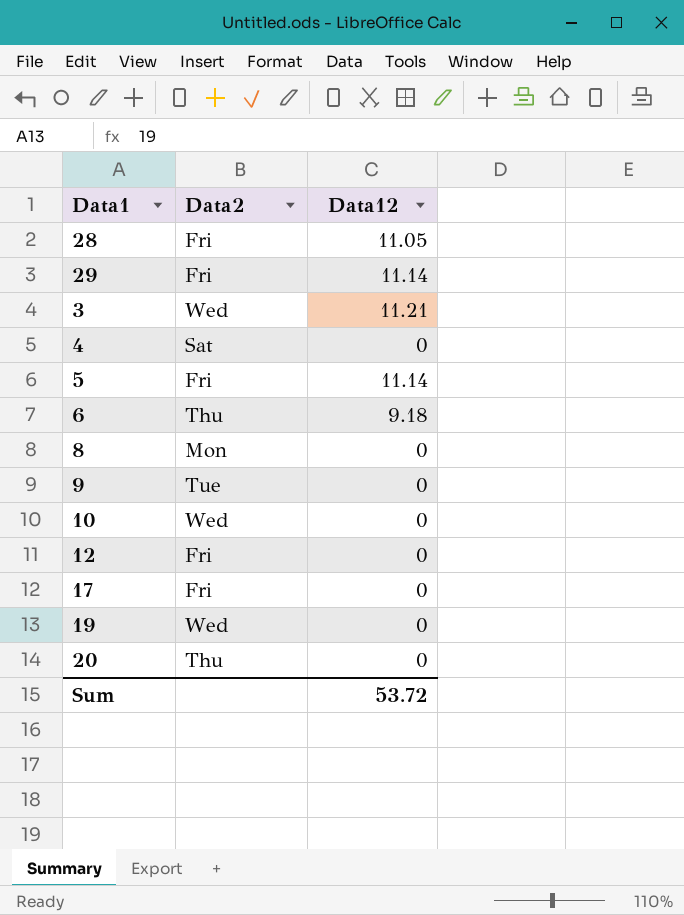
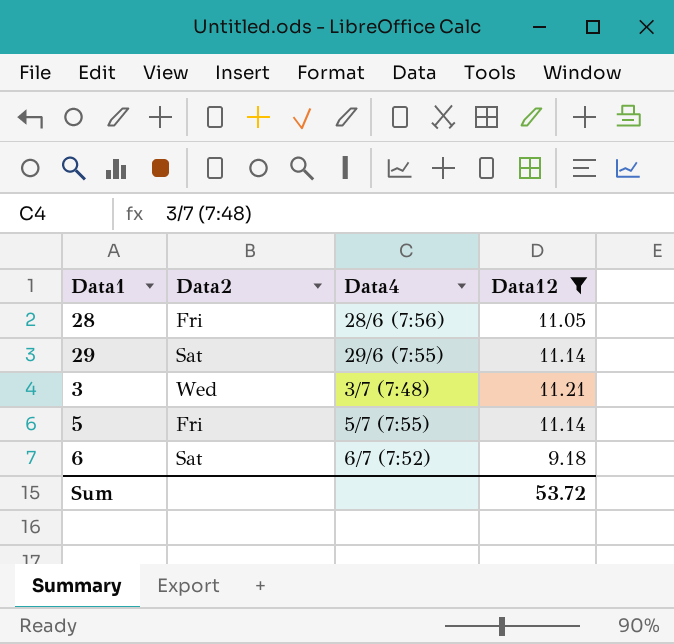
filter: none -> Data12 != 0
column Data4 | position: none -> 3
29 | Data2: Fri -> Sat
6 | Data2: Thu -> Sat

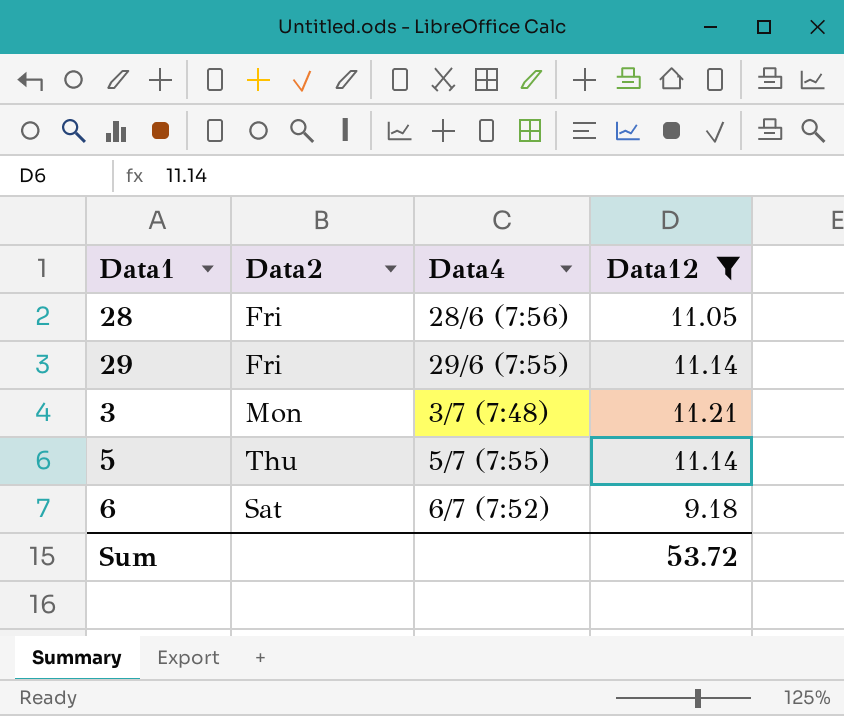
29 | Data2: Sat -> Fri
3 | Data2: Wed -> Mon
5 | Data2: Fri -> Thu

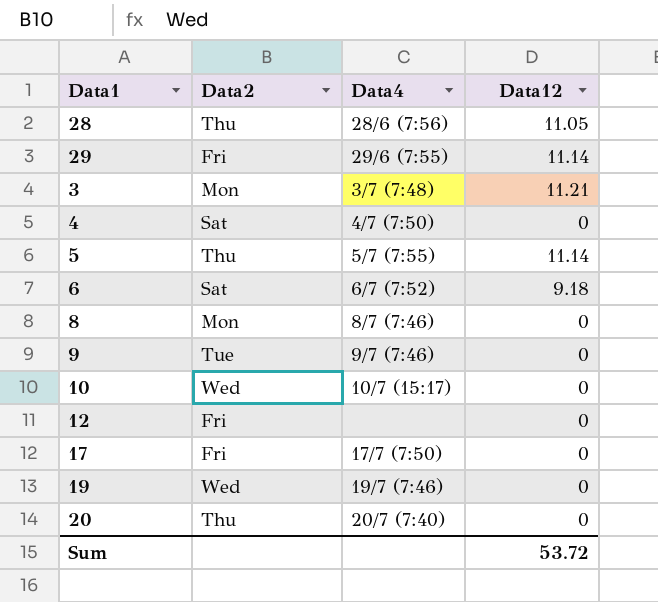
filter: Data12 != 0 -> none
28 | Data2: Fri -> Thu

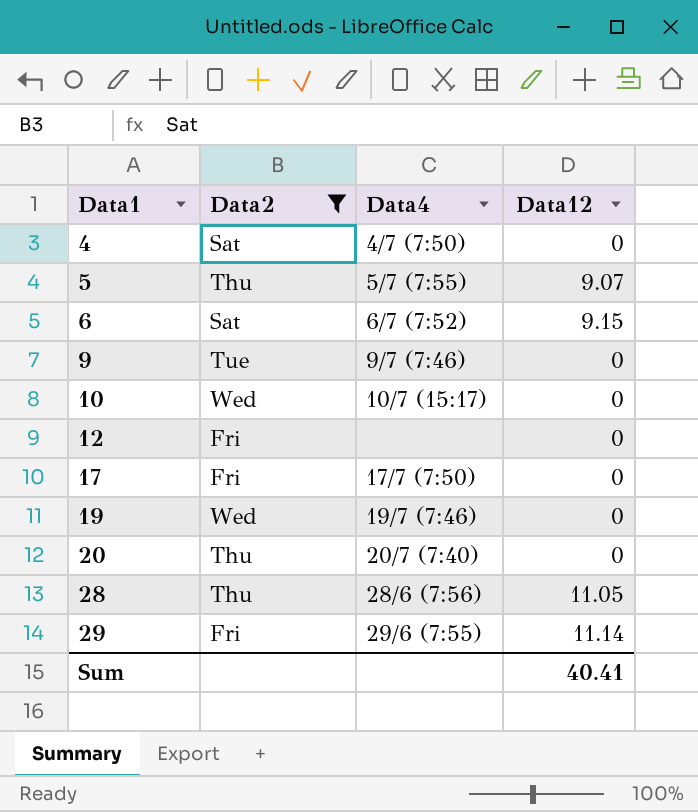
filter: none -> Data2 != Mon
row order: none -> Data1 ascending
5 | Data12: 11.14 -> 9.07
6 | Data12: 9.18 -> 9.15
Sum | Data12: 53.72 -> 40.41

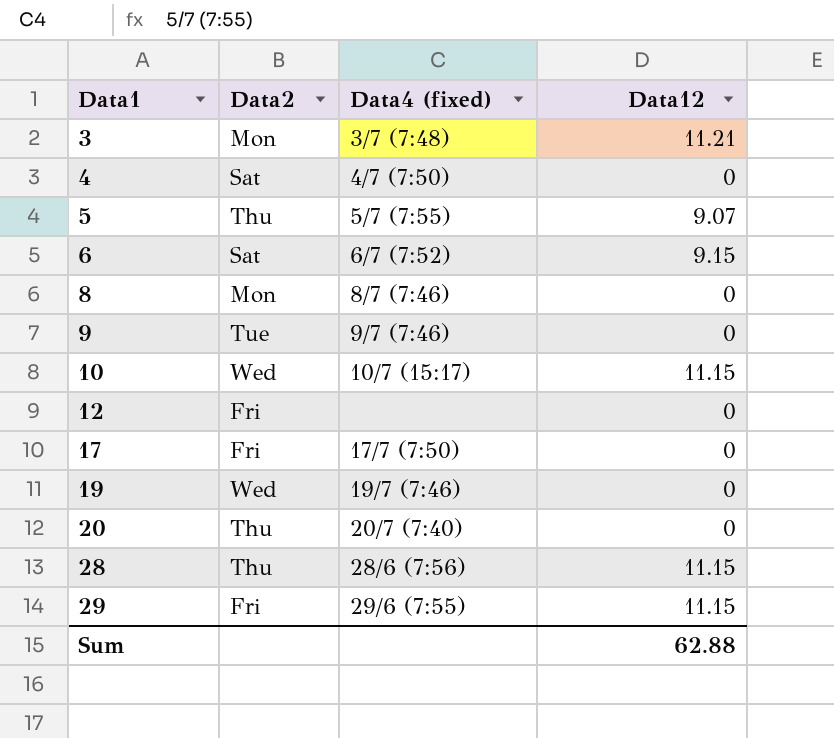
filter: Data2 != Mon -> none
column name: Data4 -> Data4 (fixed)
10 | Data12: 0 -> 11.15
28 | Data12: 11.05 -> 11.15
29 | Data12: 11.14 -> 11.15
Sum | Data12: 40.41 -> 62.88

